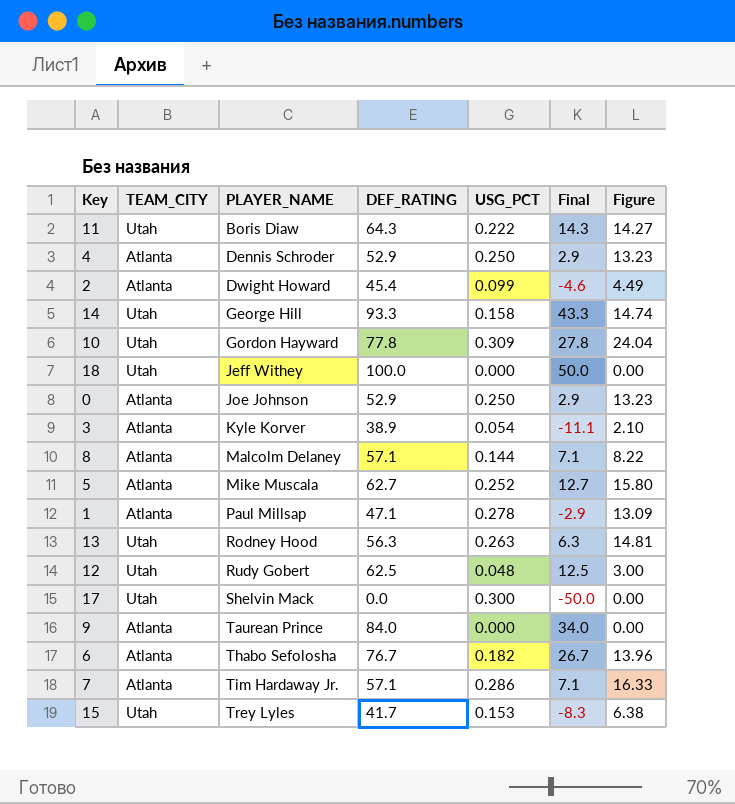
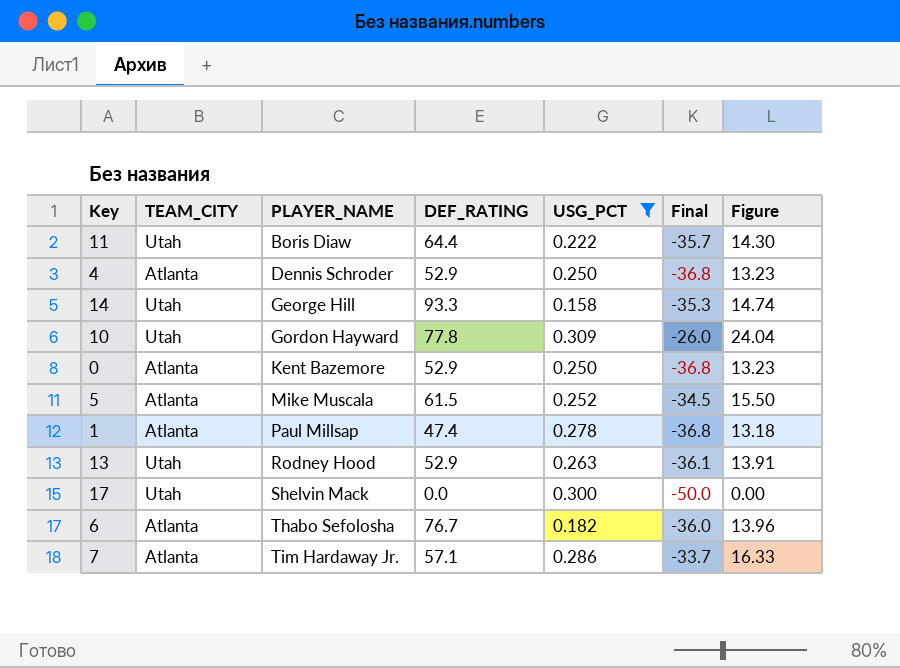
filter: none -> USG_PCT >= 0.158
column Final | formula: [DEF_RATING] - 50 -> [Figure] - 50
11 | DEF_RATING: 64.3 -> 64.4
11 | Figure: 14.27 -> 14.30
0 | PLAYER_NAME: Joe Johnson -> Kent Bazemore
5 | DEF_RATING: 62.7 -> 61.5
5 | Figure: 15.80 -> 15.50
1 | DEF_RATING: 47.1 -> 47.4
1 | Figure: 13.09 -> 13.18
13 | DEF_RATING: 56.3 -> 52.9
13 | Figure: 14.81 -> 13.91

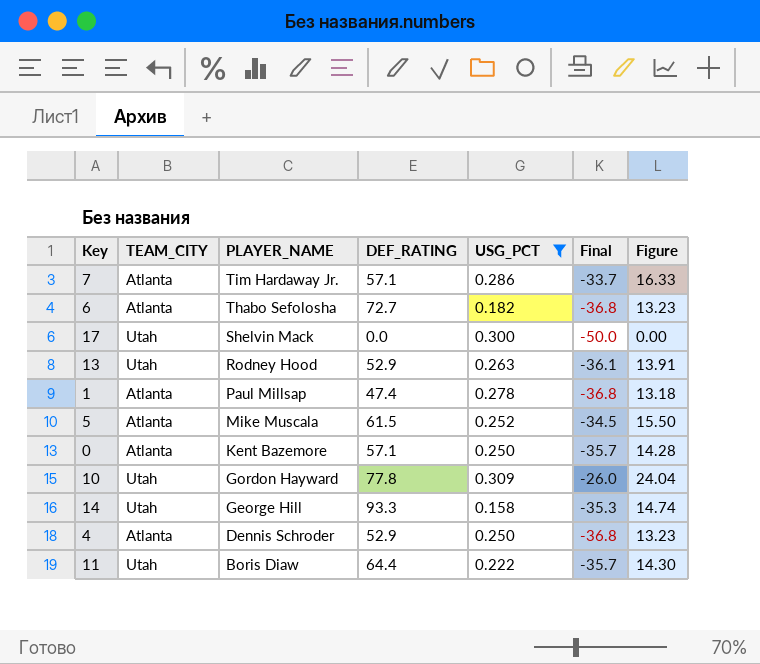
row order: PLAYER_NAME ascending -> PLAYER_NAME descending
6 | DEF_RATING: 76.7 -> 72.7
6 | Final: -36.0 -> -36.8
6 | Figure: 13.96 -> 13.23
0 | DEF_RATING: 52.9 -> 57.1
0 | Final: -36.8 -> -35.7
0 | Figure: 13.23 -> 14.28

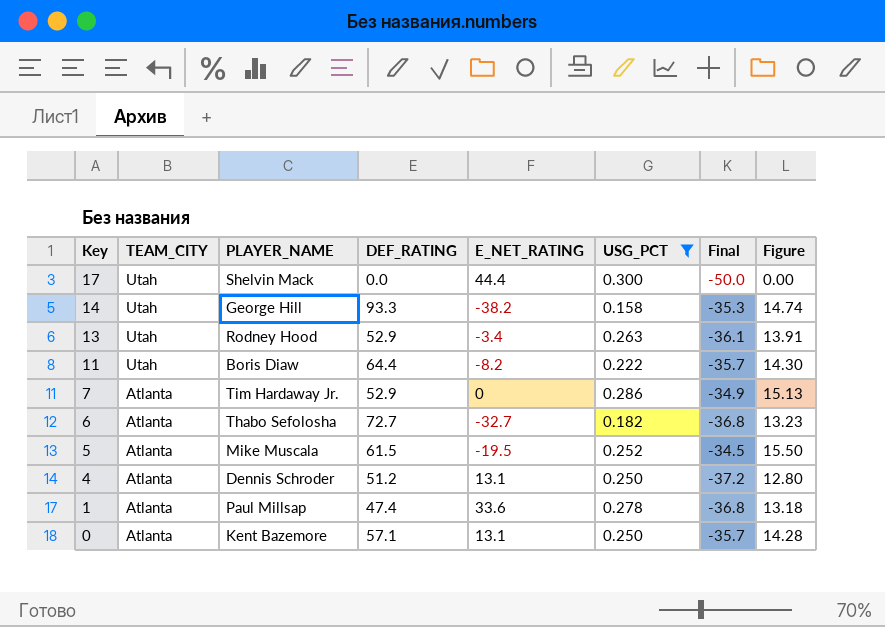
row order: PLAYER_NAME descending -> Key descending
column E_NET_RATING | position: none -> 5
row 10: Utah | Gordon Hayward | 77.8 | 0.309 | -26.0 | 24.04 -> none
7 | DEF_RATING: 57.1 -> 52.9
7 | Final: -33.7 -> -34.9
7 | Figure: 16.33 -> 15.13
4 | DEF_RATING: 52.9 -> 51.2
4 | Final: -36.8 -> -37.2
4 | Figure: 13.23 -> 12.80

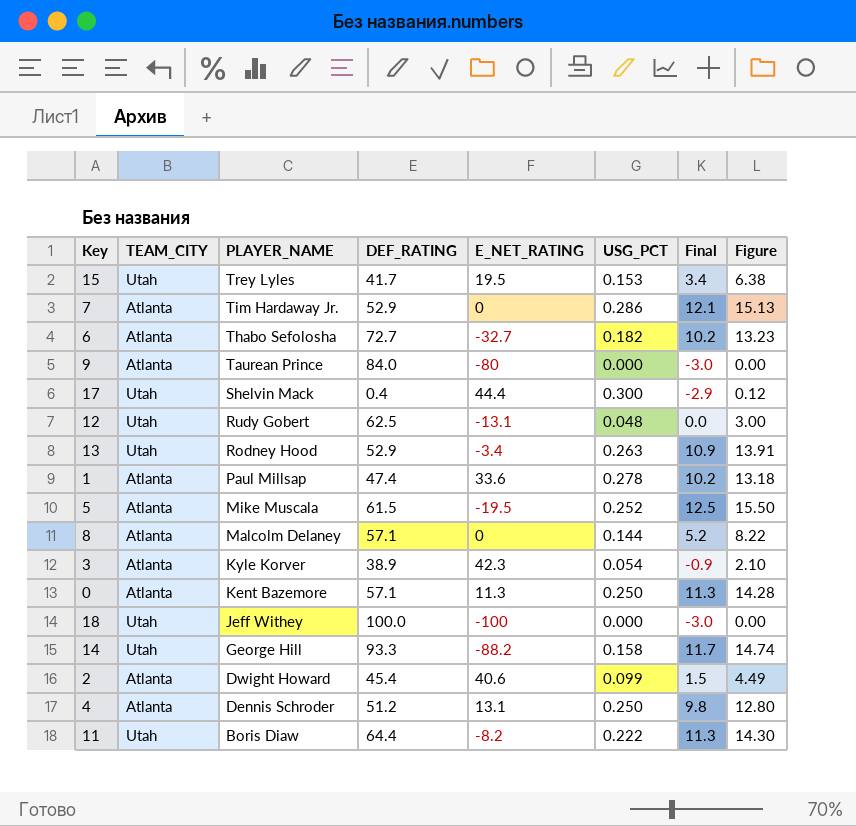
filter: USG_PCT >= 0.158 -> none
row order: Key descending -> PLAYER_NAME descending
column Final | formula: [Figure] - 50 -> [Figure] - 3
17 | DEF_RATING: 0.0 -> 0.4
17 | Figure: 0.00 -> 0.12
0 | E_NET_RATING: 13.1 -> 11.3
14 | E_NET_RATING: -38.2 -> -88.2

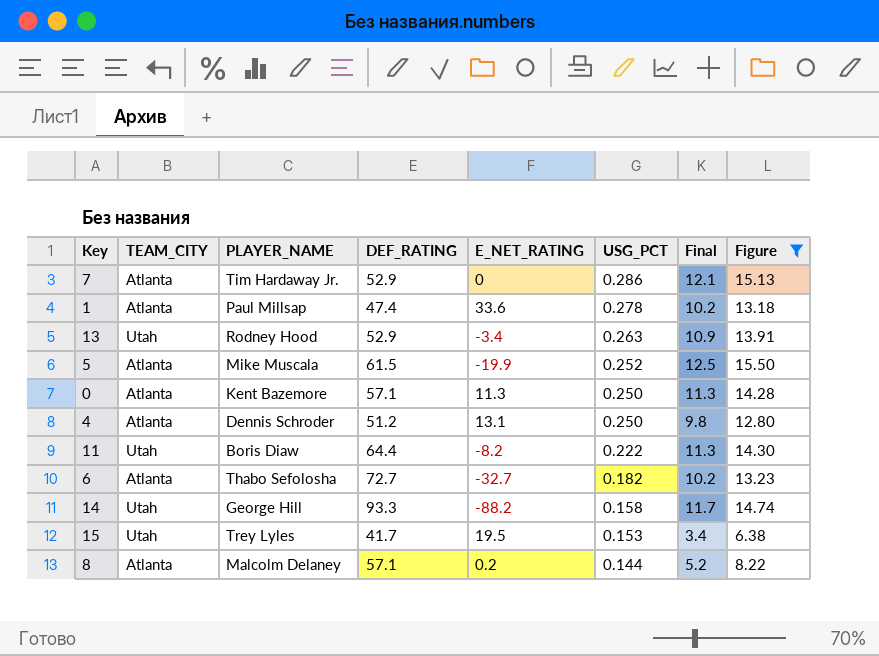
filter: none -> Figure >= 6.38
row order: PLAYER_NAME descending -> USG_PCT descending
5 | E_NET_RATING: -19.5 -> -19.9
8 | E_NET_RATING: 0 -> 0.2

